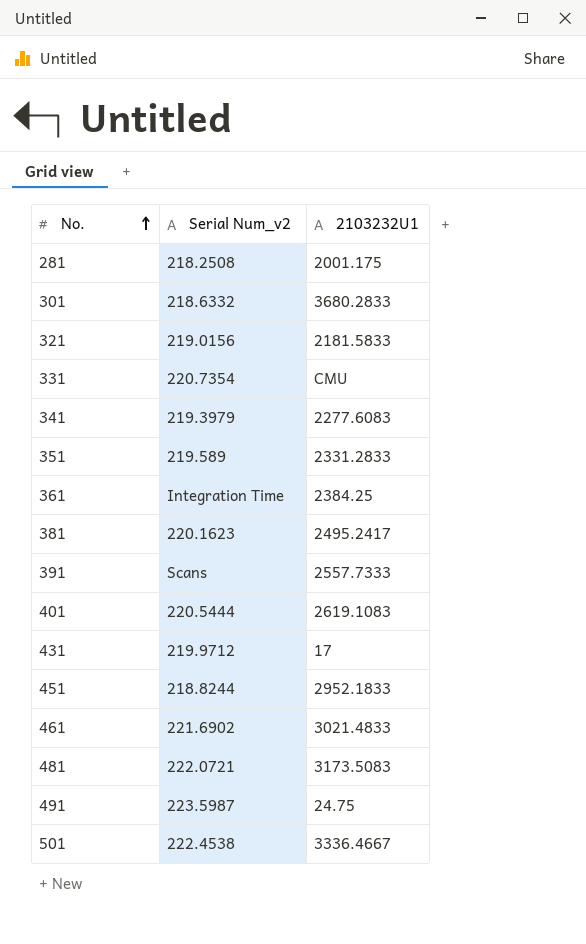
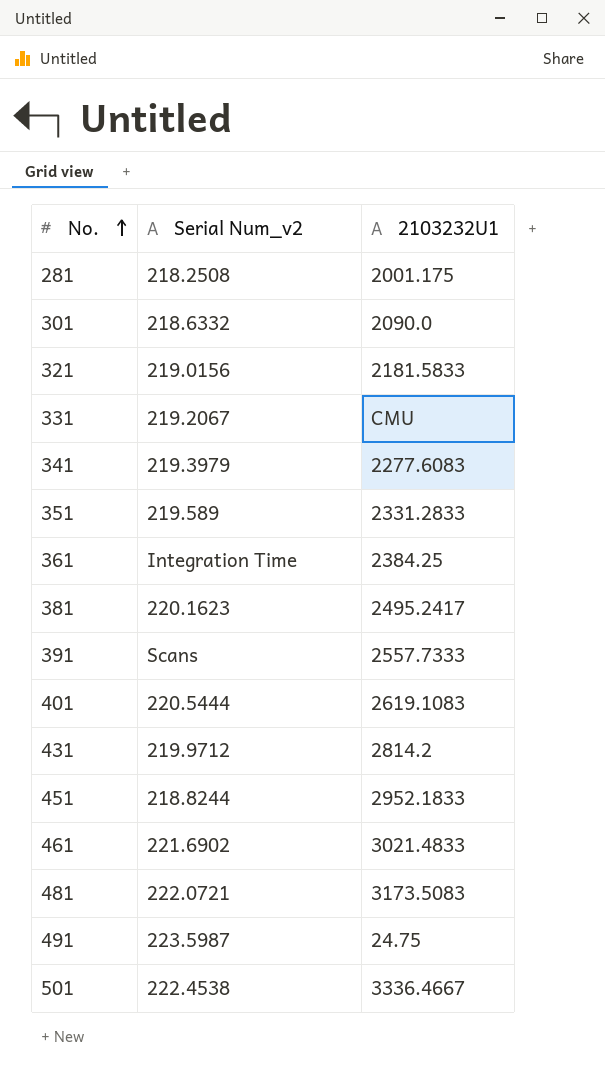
301 | 2103232U1: 3680.2833 -> 2090.0
331 | Serial Num_v2: 220.7354 -> 219.2067
431 | 2103232U1: 17 -> 2814.2

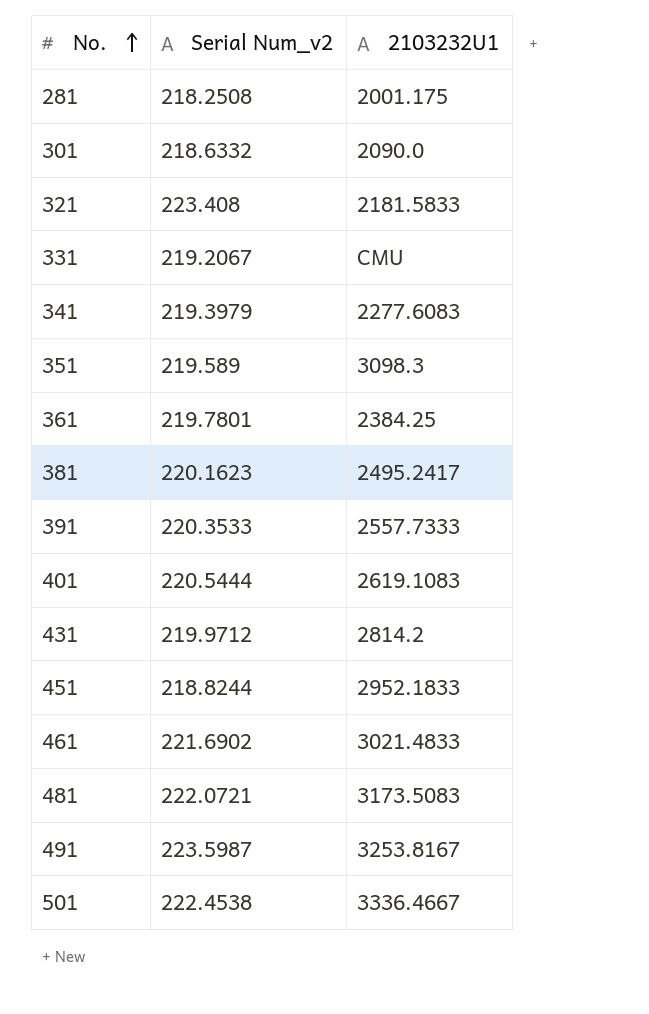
321 | Serial Num_v2: 219.0156 -> 223.408
351 | 2103232U1: 2331.2833 -> 3098.3
361 | Serial Num_v2: Integration Time -> 219.7801
391 | Serial Num_v2: Scans -> 220.3533
491 | 2103232U1: 24.75 -> 3253.8167

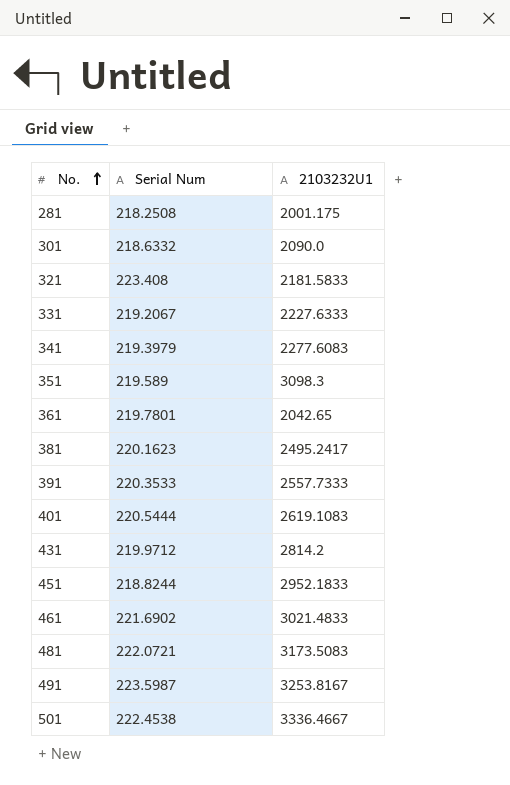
column name: Serial Num_v2 -> Serial Num
331 | 2103232U1: CMU -> 2227.6333
361 | 2103232U1: 2384.25 -> 2042.65

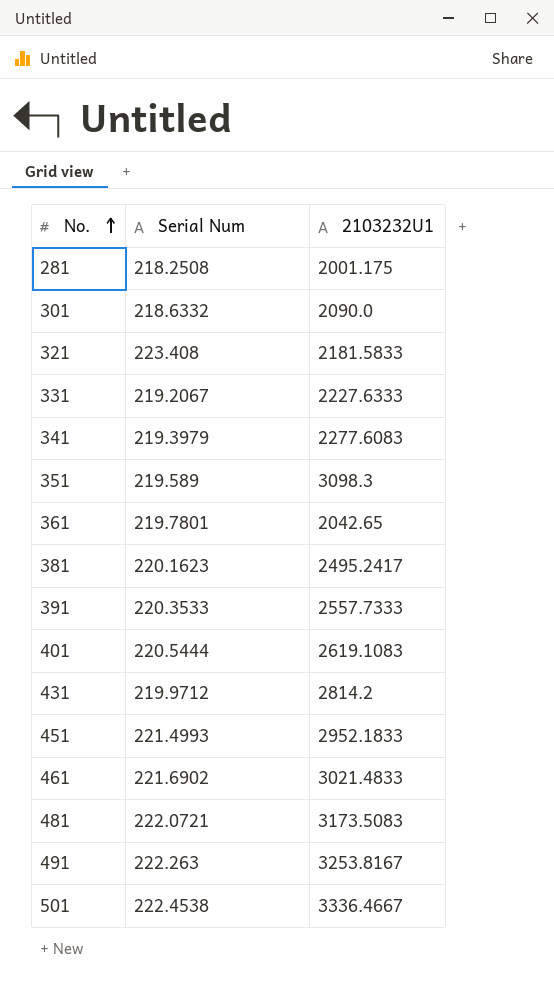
451 | Serial Num: 218.8244 -> 221.4993
491 | Serial Num: 223.5987 -> 222.263

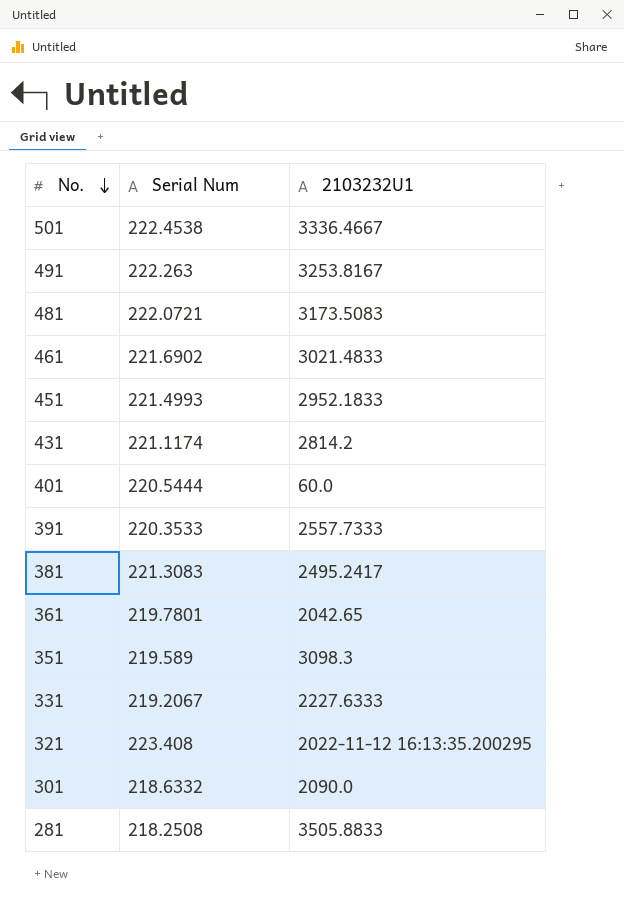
row order: No. ascending -> No. descending
row 341: 219.3979 | 2277.6083 -> none
431 | Serial Num: 219.9712 -> 221.1174
401 | 2103232U1: 2619.1083 -> 60.0
381 | Serial Num: 220.1623 -> 221.3083
321 | 2103232U1: 2181.5833 -> 2022-11-12 16:13:35.200295
281 | 2103232U1: 2001.175 -> 3505.8833

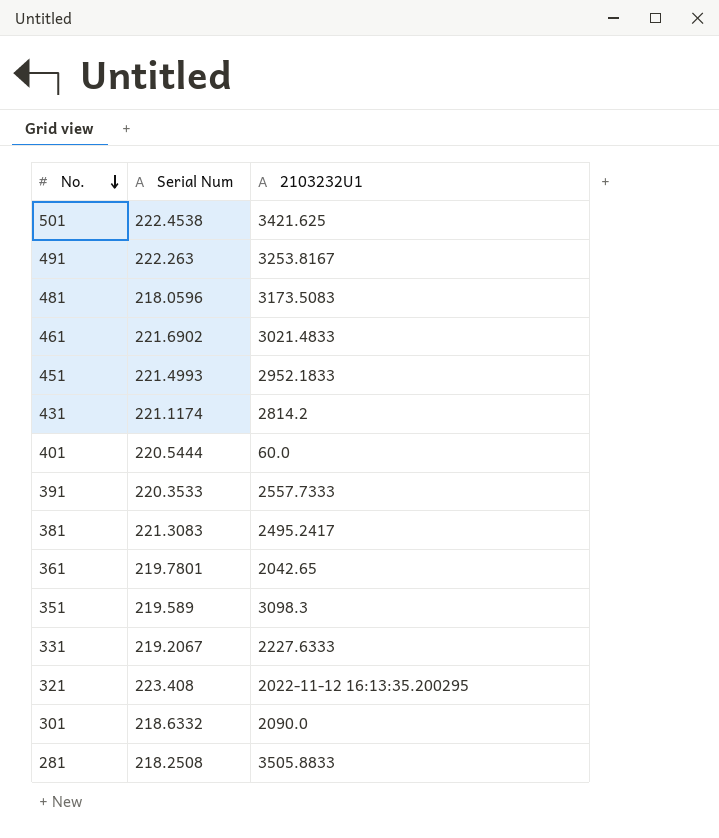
501 | 2103232U1: 3336.4667 -> 3421.625
481 | Serial Num: 222.0721 -> 218.0596

